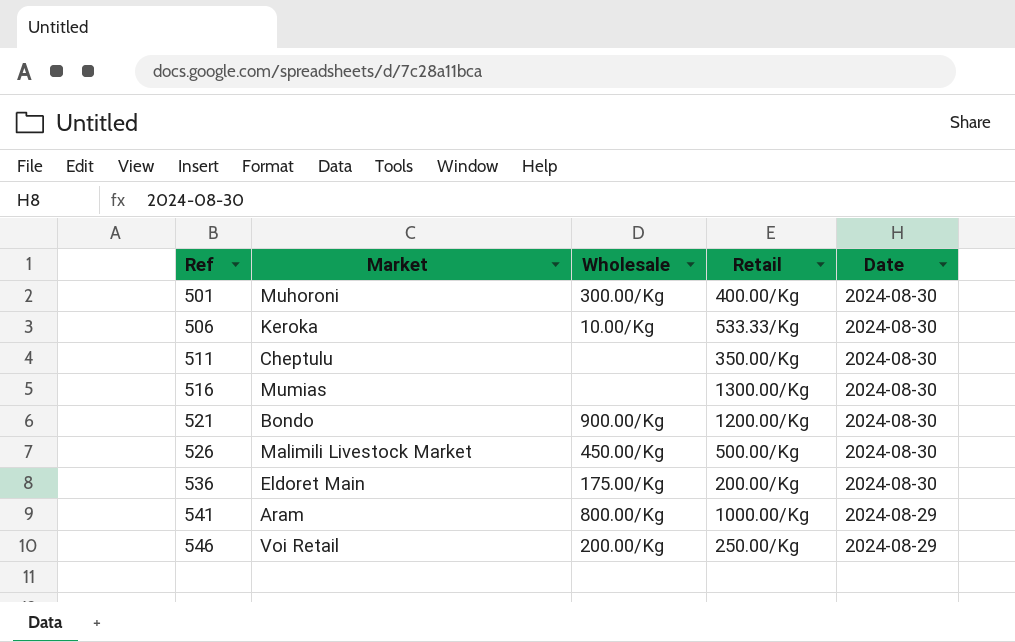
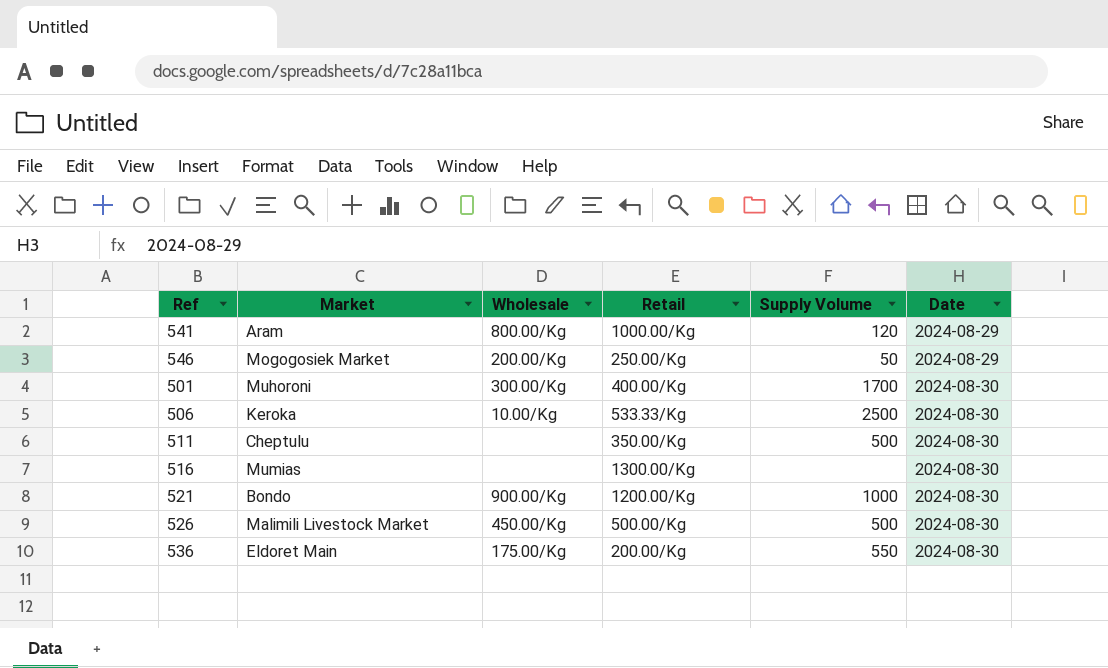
row order: Ref ascending -> Date ascending
column Supply Volume | position: none -> 5
546 | Market: Voi Retail -> Mogogosiek Market

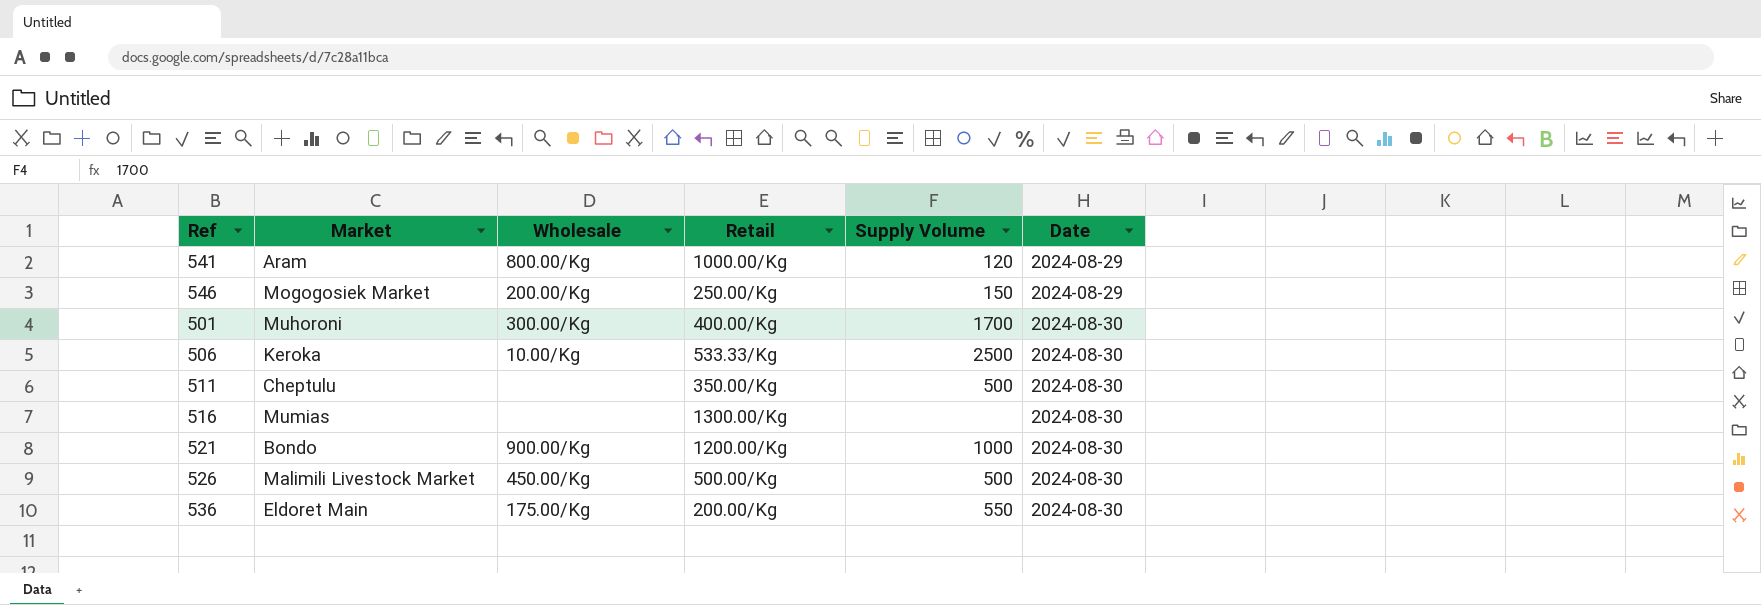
546 | Supply Volume: 50 -> 150

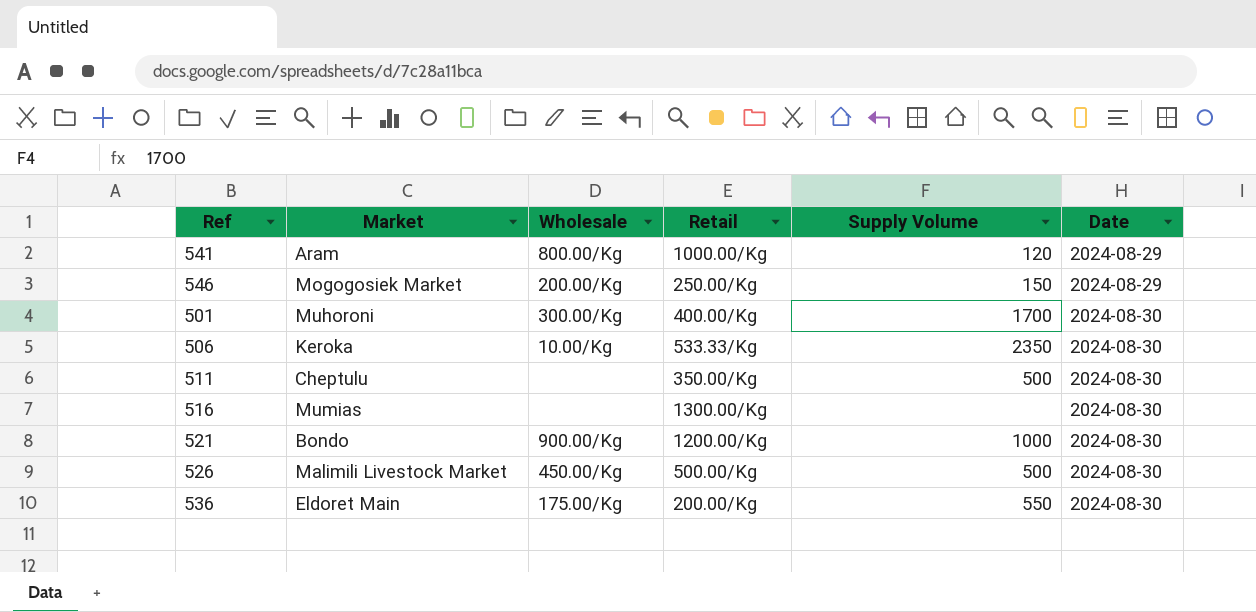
506 | Supply Volume: 2500 -> 2350

